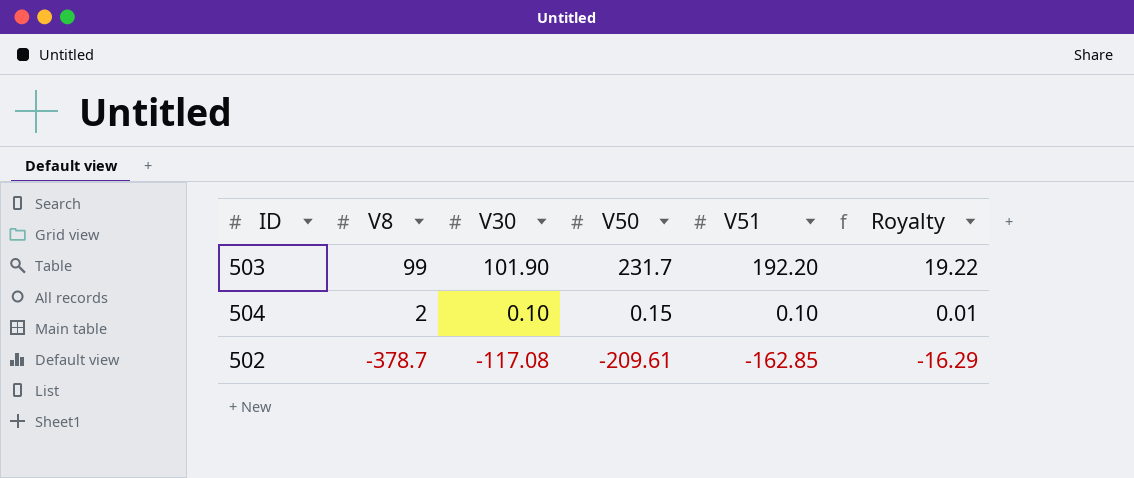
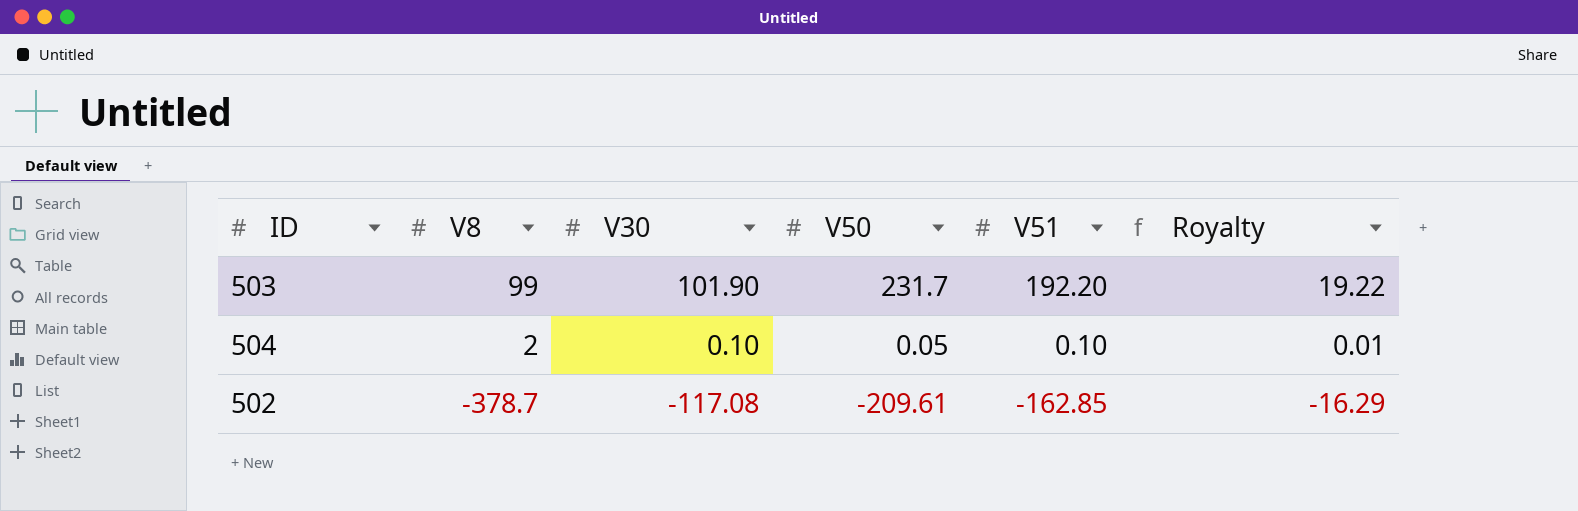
504 | V50: 0.15 -> 0.05

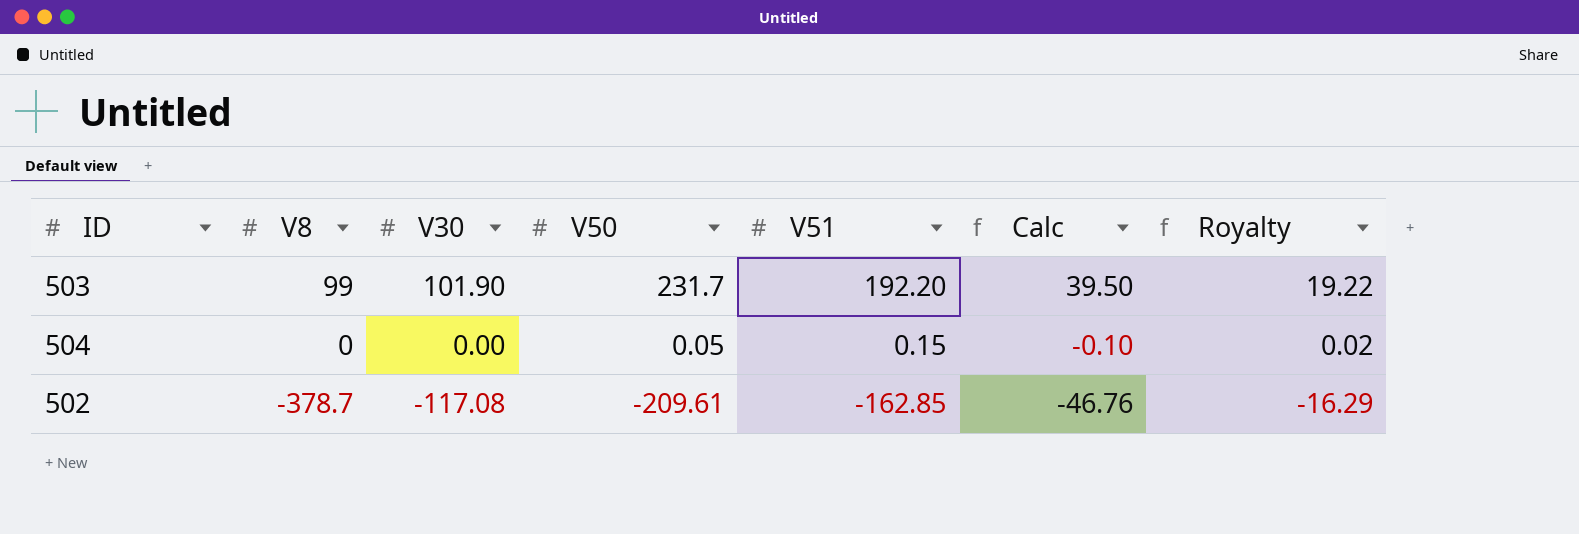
column Calc | formula: none -> [V50] - [V51]
504 | V8: 2 -> 0
504 | V30: 0.10 -> 0.00
504 | V51: 0.10 -> 0.15
504 | Royalty: 0.01 -> 0.02

